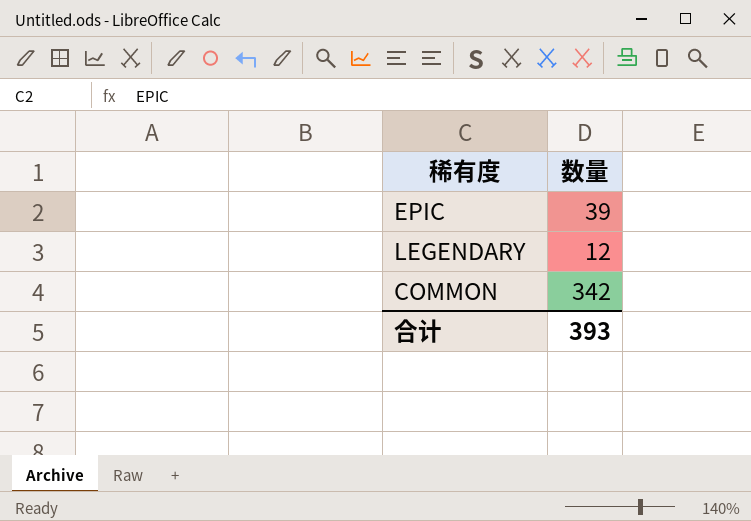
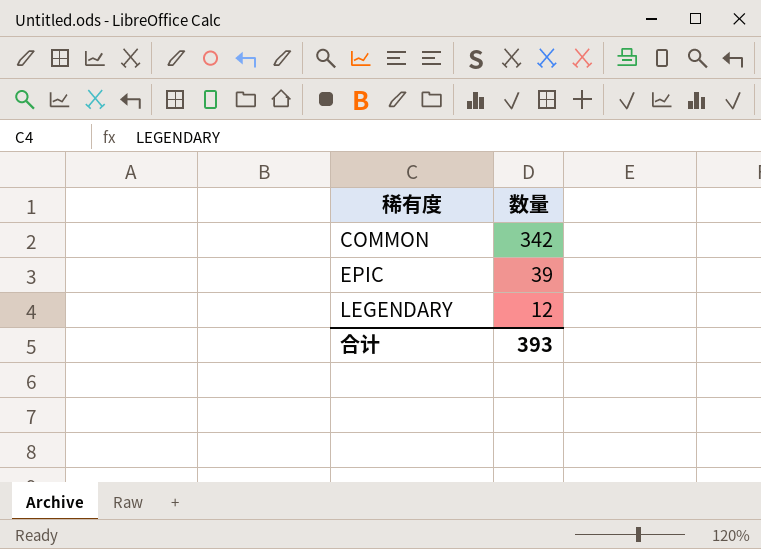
row order: none -> 稀有度 ascending

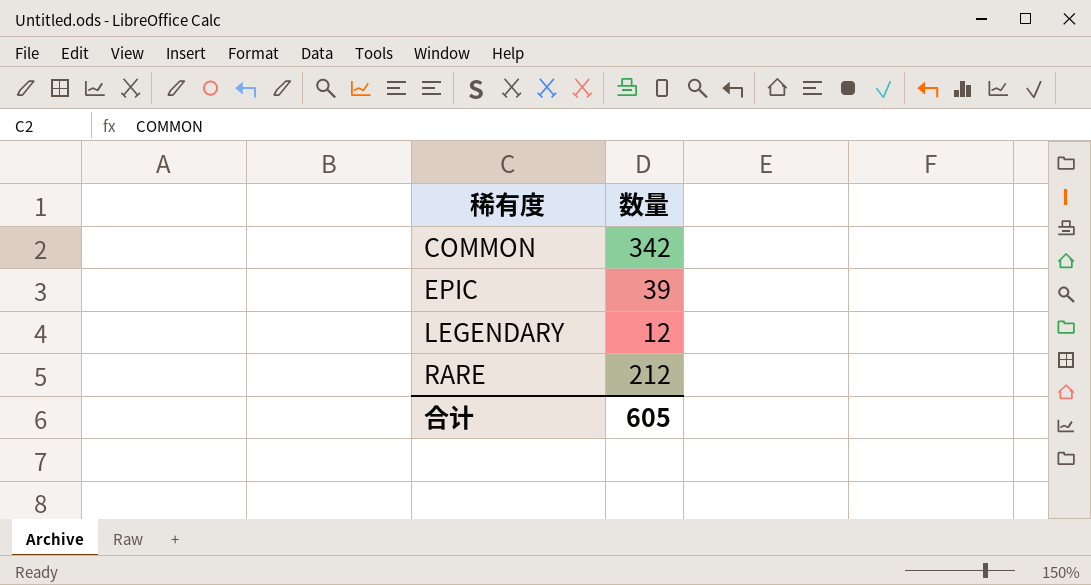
row RARE: none -> 212
合计 | 数量: 393 -> 605

